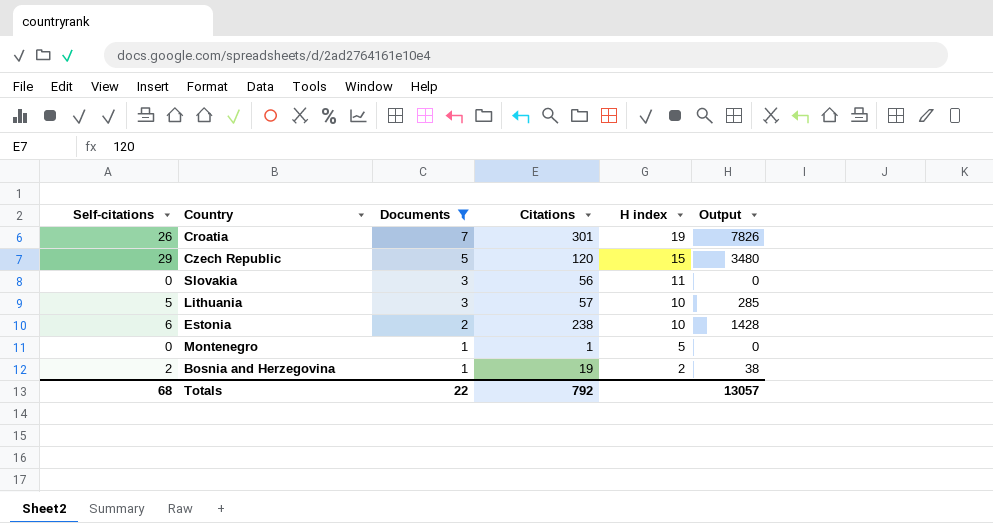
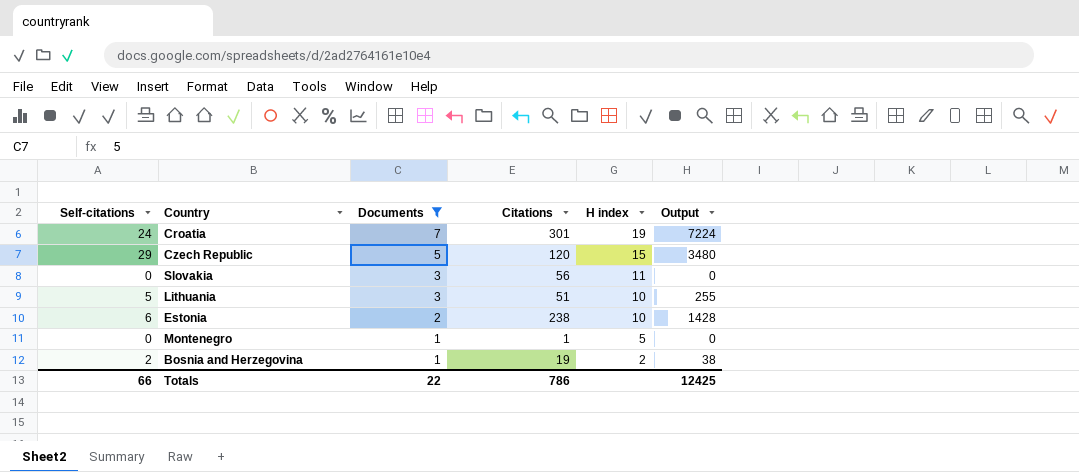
Croatia | Self-citations: 26 -> 24
Croatia | Output: 7826 -> 7224
Lithuania | Citations: 57 -> 51
Lithuania | Output: 285 -> 255
Totals | Self-citations: 68 -> 66
Totals | Citations: 792 -> 786
Totals | Output: 13057 -> 12425

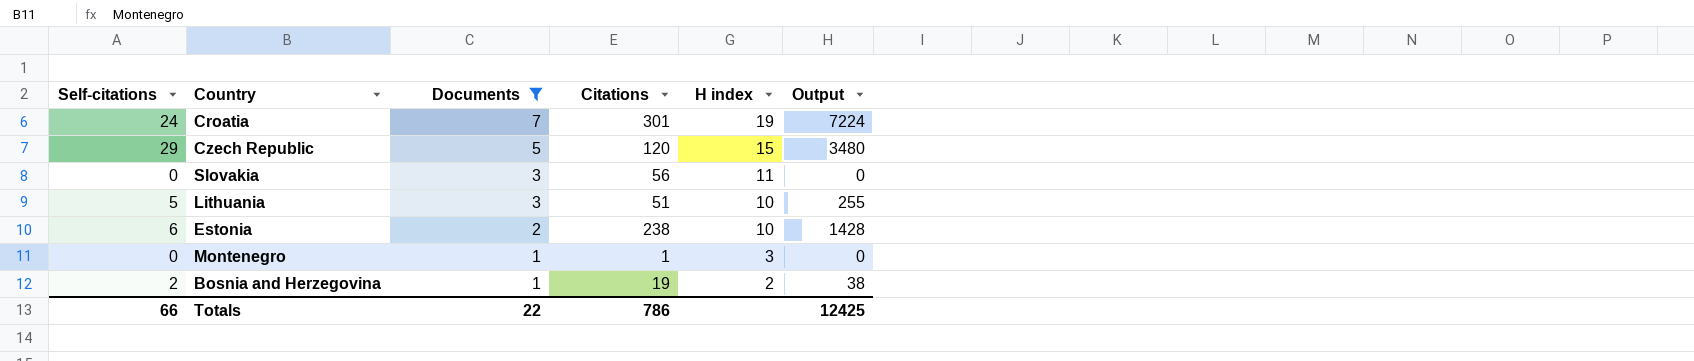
Montenegro | H index: 5 -> 3

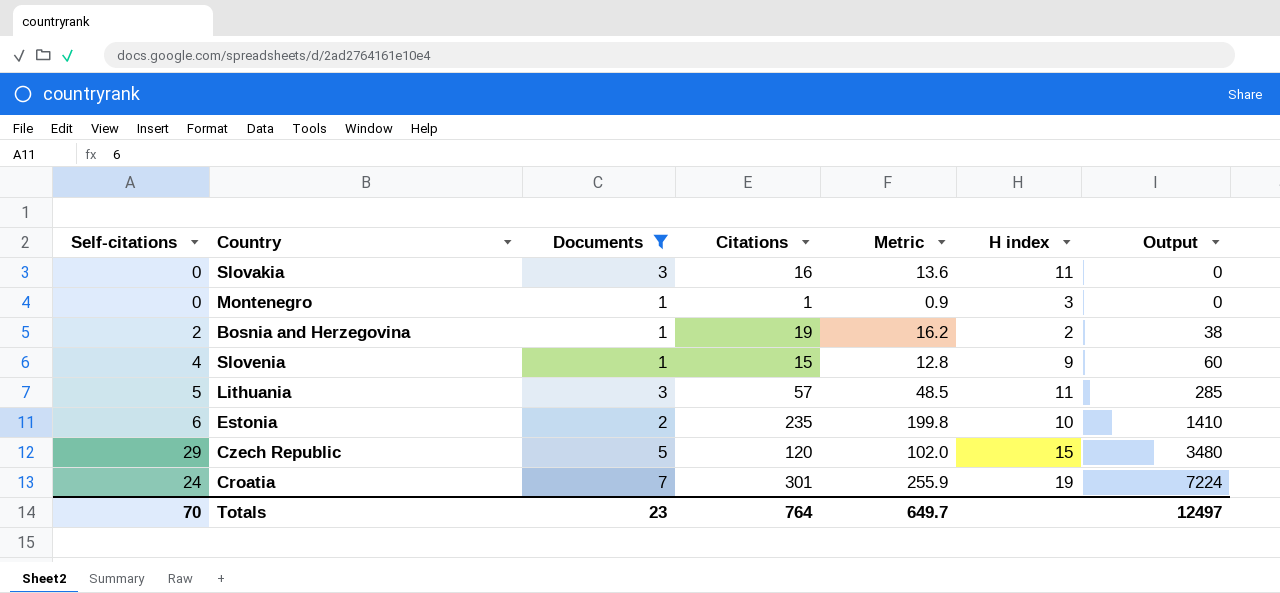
row order: Documents descending -> Output ascending
column Metric | formula: none -> [Citations] * 0.85
Slovakia | Citations: 56 -> 16
row Slovenia: none -> 4 | 1 | 15 | 12.8 | 9 | 60
Lithuania | Citations: 51 -> 57
Lithuania | H index: 10 -> 11
Lithuania | Output: 255 -> 285
Estonia | Citations: 238 -> 235
Estonia | Output: 1428 -> 1410
Totals | Self-citations: 66 -> 70
Totals | Documents: 22 -> 23
Totals | Citations: 786 -> 764
Totals | Output: 12425 -> 12497

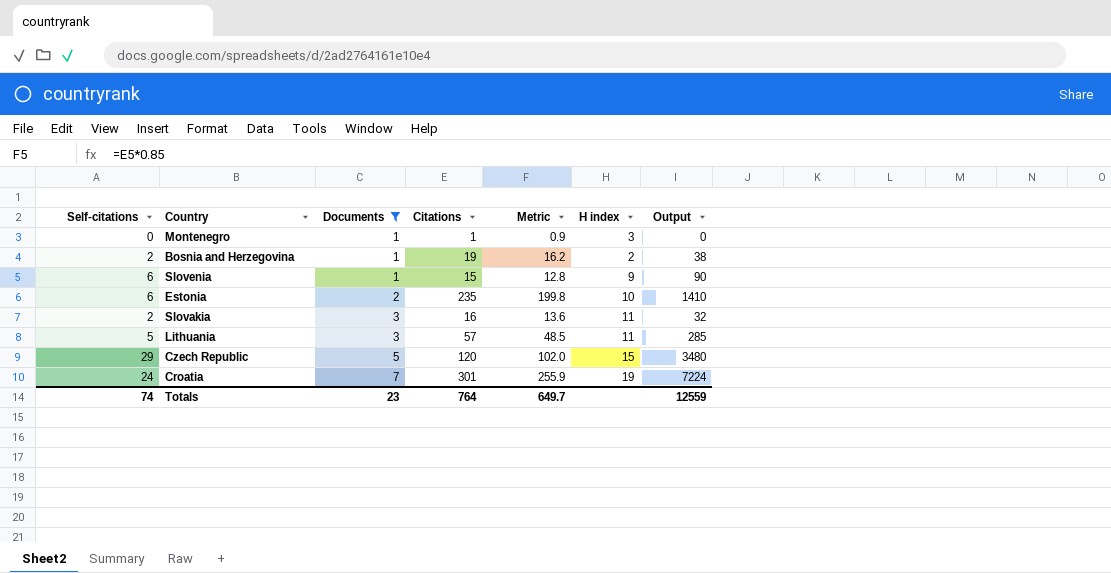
row order: Output ascending -> Documents ascending
Slovenia | Self-citations: 4 -> 6
Slovenia | Output: 60 -> 90
Slovakia | Self-citations: 0 -> 2
Slovakia | Output: 0 -> 32
Totals | Self-citations: 70 -> 74
Totals | Output: 12497 -> 12559

